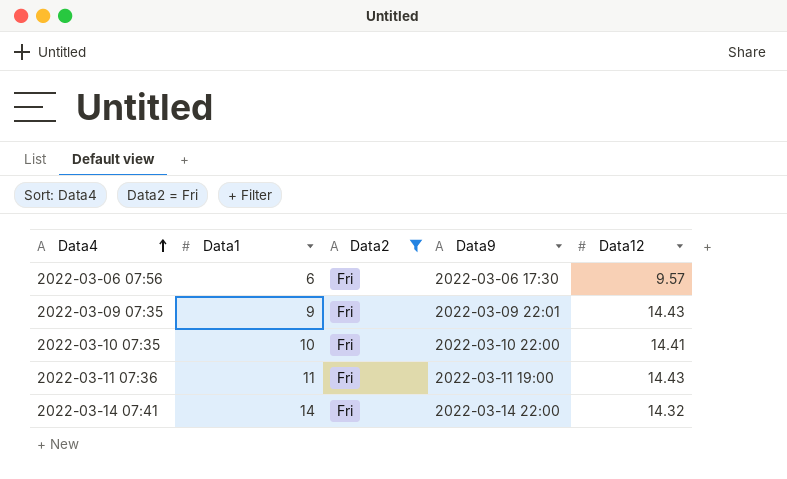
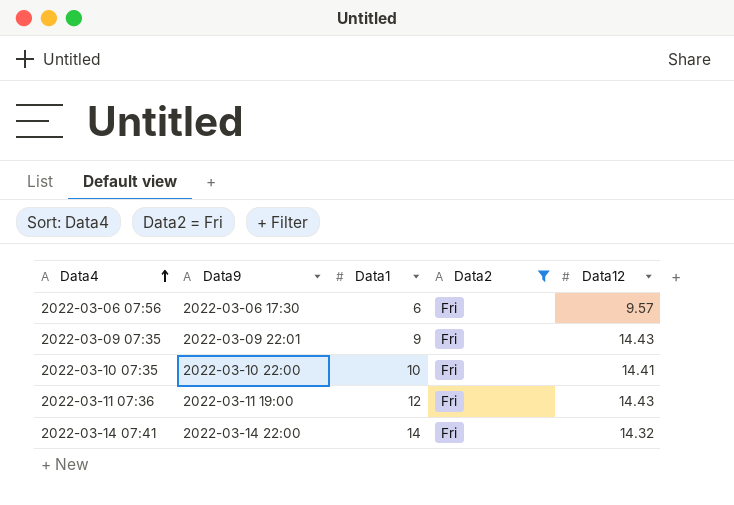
column Data9 | position: 4 -> 2
2022-03-11 07:36 | Data1: 11 -> 12

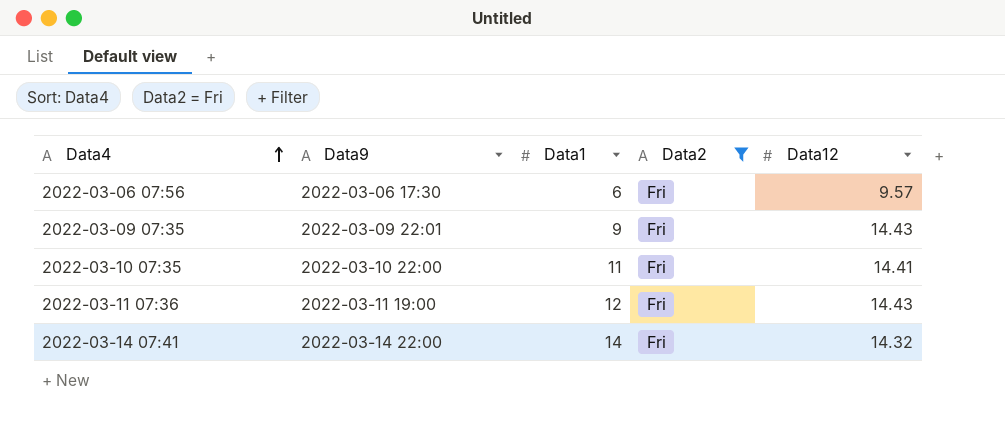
2022-03-10 07:35 | Data1: 10 -> 11

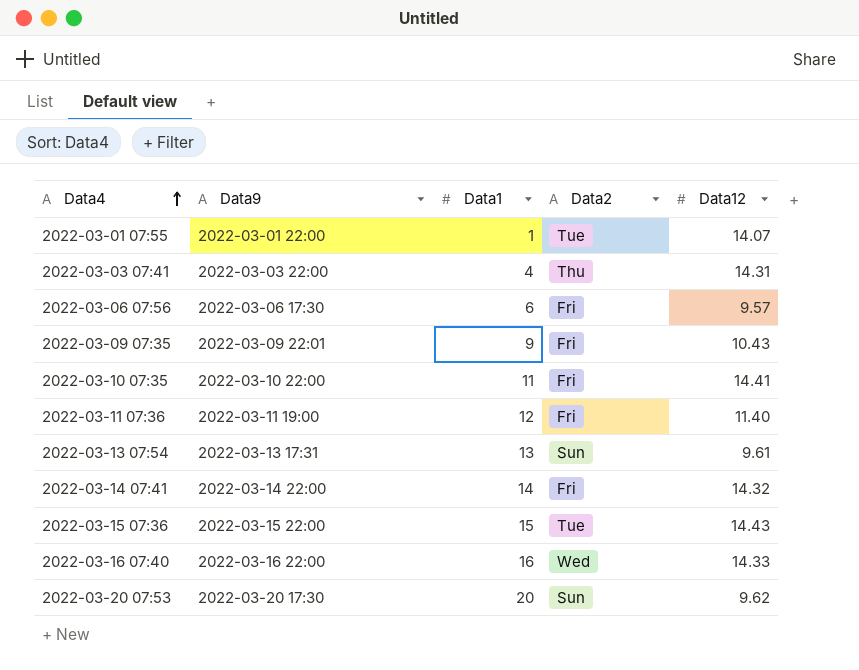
filter: Data2 = Fri -> none
2022-03-09 07:35 | Data12: 14.43 -> 10.43
2022-03-11 07:36 | Data12: 14.43 -> 11.40

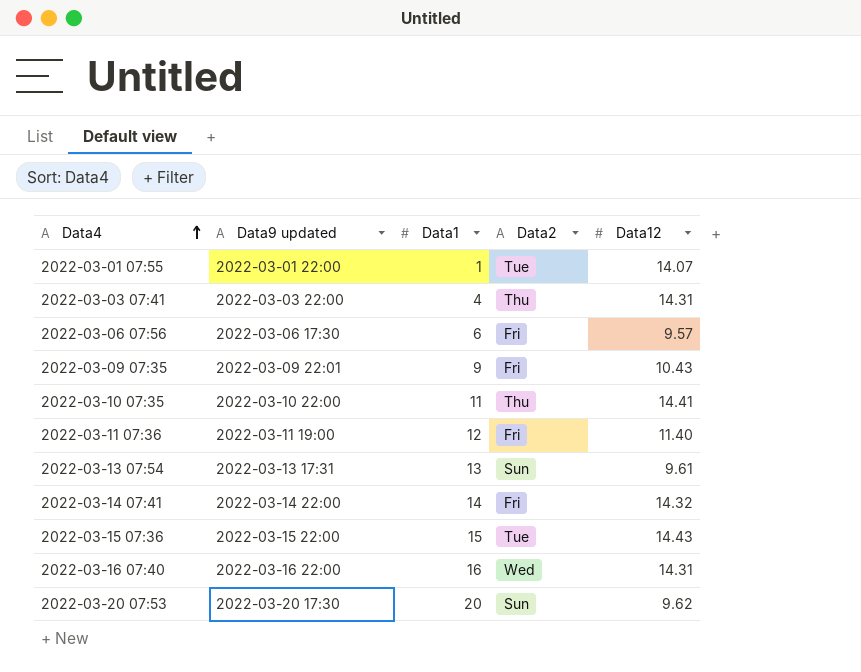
column name: Data9 -> Data9 updated
2022-03-10 07:35 | Data2: Fri -> Thu
2022-03-16 07:40 | Data12: 14.33 -> 14.31

